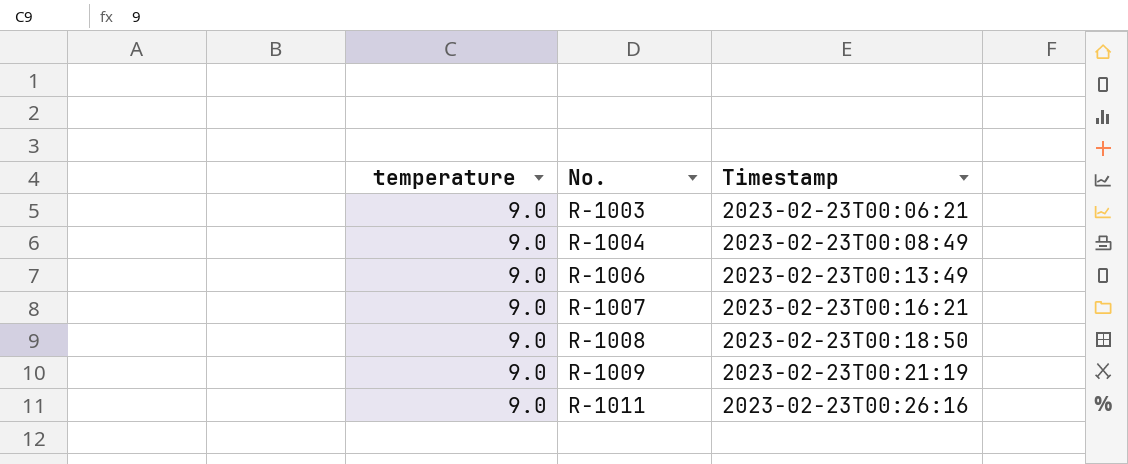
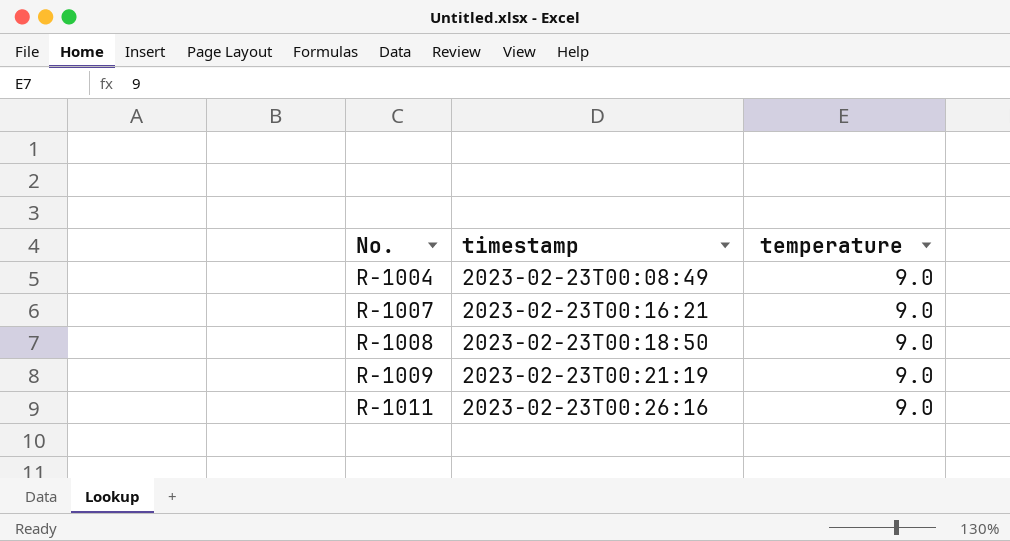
column name: Timestamp -> timestamp
column temperature | position: 1 -> 3
row R-1003: 9.0 | 2023-02-23T00:06:21 -> none
row R-1006: 9.0 | 2023-02-23T00:13:49 -> none

